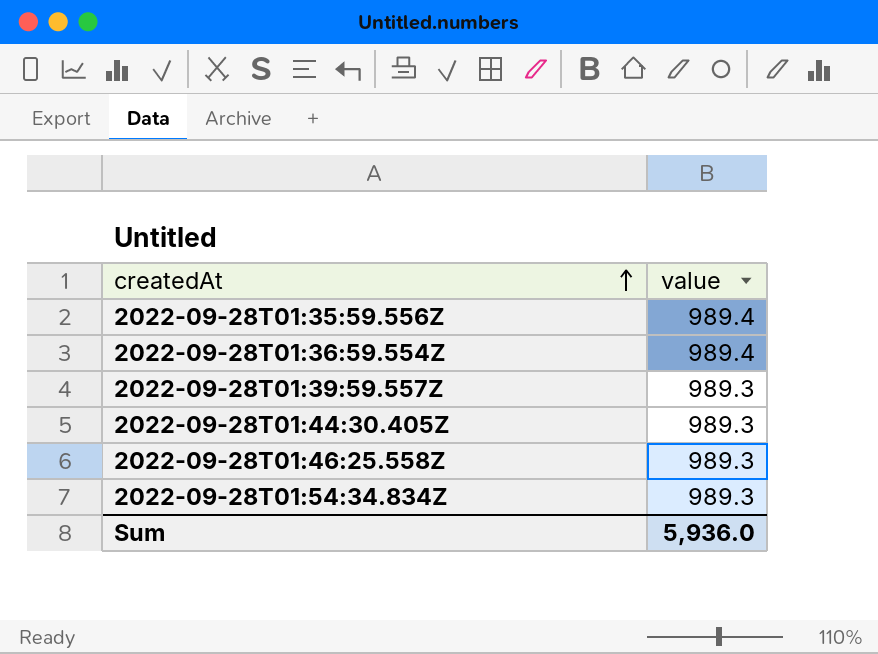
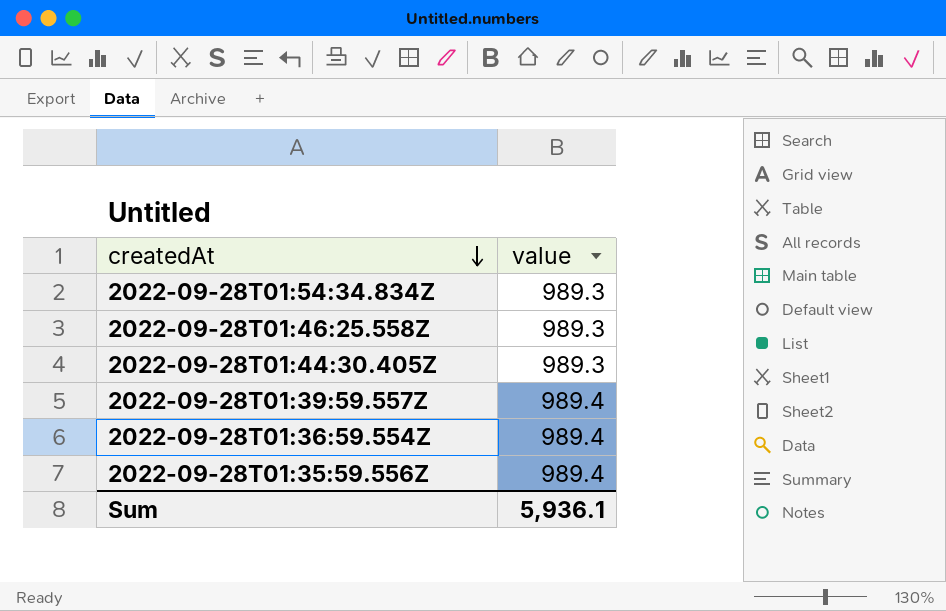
row order: createdAt ascending -> createdAt descending
2022-09-28T01:39:59.557Z | value: 989.3 -> 989.4
Sum | value: 5,936.0 -> 5,936.1

